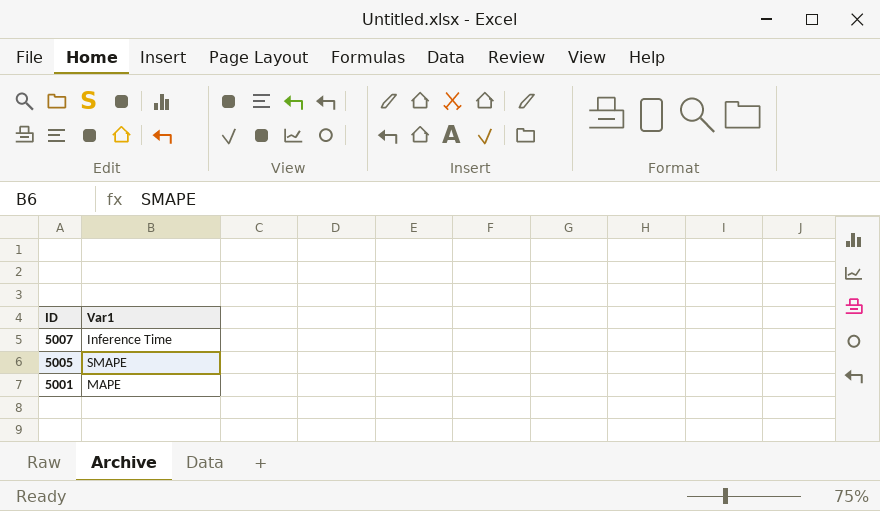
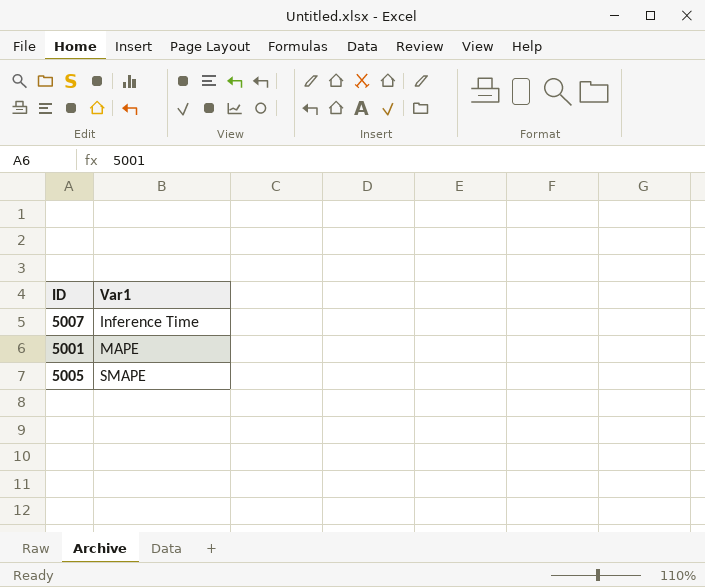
row order: ID descending -> Var1 ascending

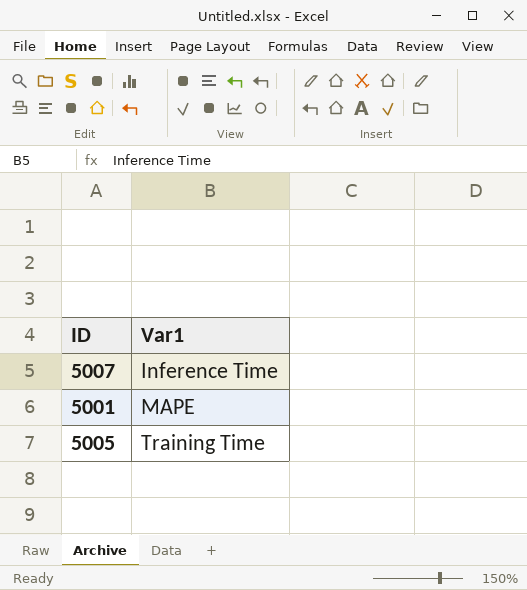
5005 | Var1: SMAPE -> Training Time

